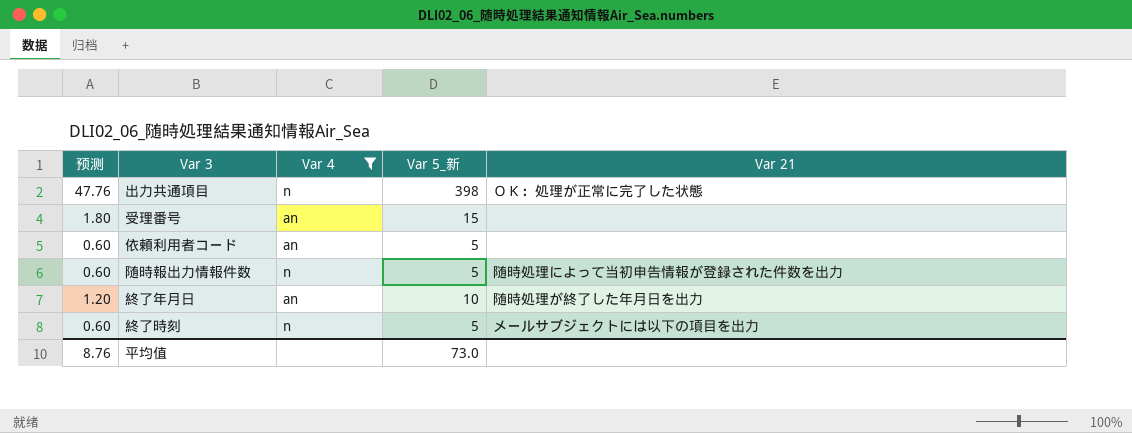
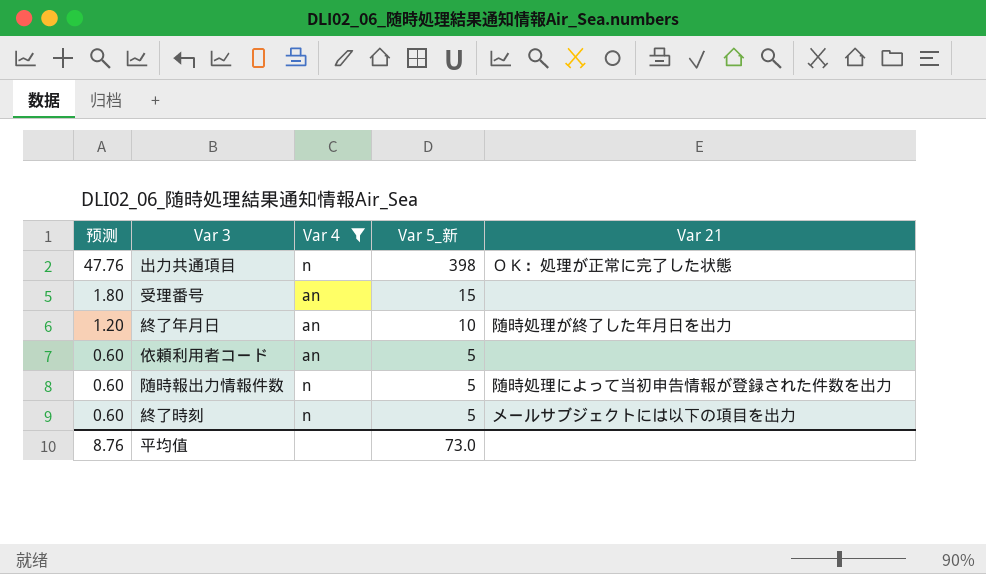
row order: none -> 预测 descending

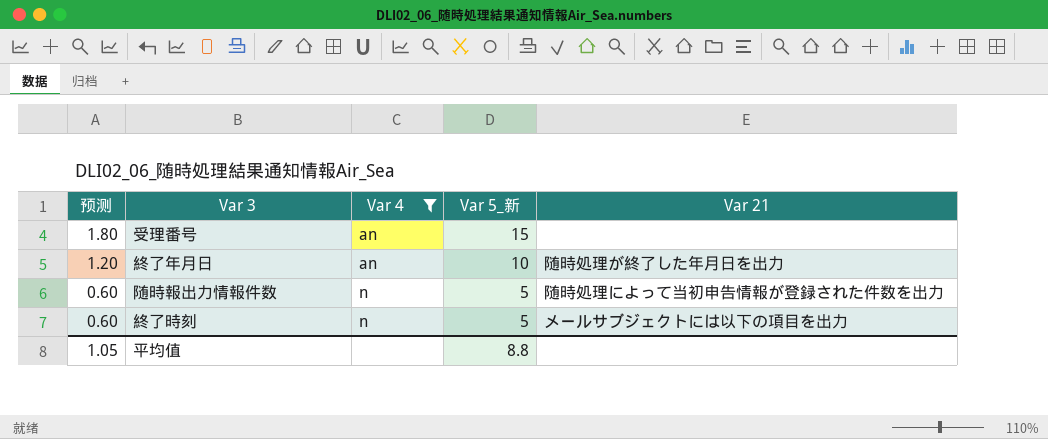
row 出力共通項目: 47.76 | n | 398 | ＯＫ：処理が正常に完了した状態 -> none
row 依頼利用者コード: 0.60 | an | 5 | none -> none
平均值 | 预测: 8.76 -> 1.05
平均值 | Var 5_新: 73.0 -> 8.8

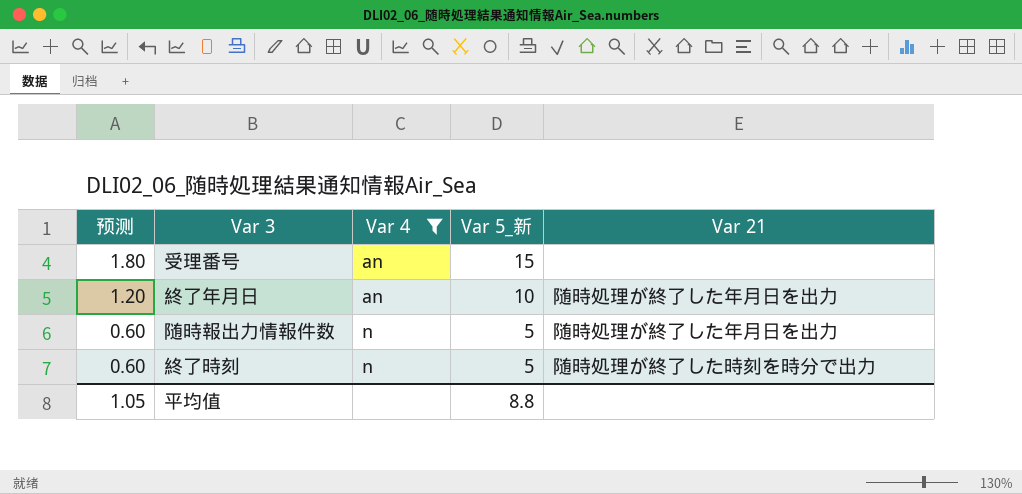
随時報出力情報件数 | Var 21: 随時処理によって当初申告情報が登録された件数を出力 -> 随時処理が終了した年月日を出力
終了時刻 | Var 21: メールサブジェクトには以下の項目を出力 -> 随時処理が終了した時刻を時分で出力

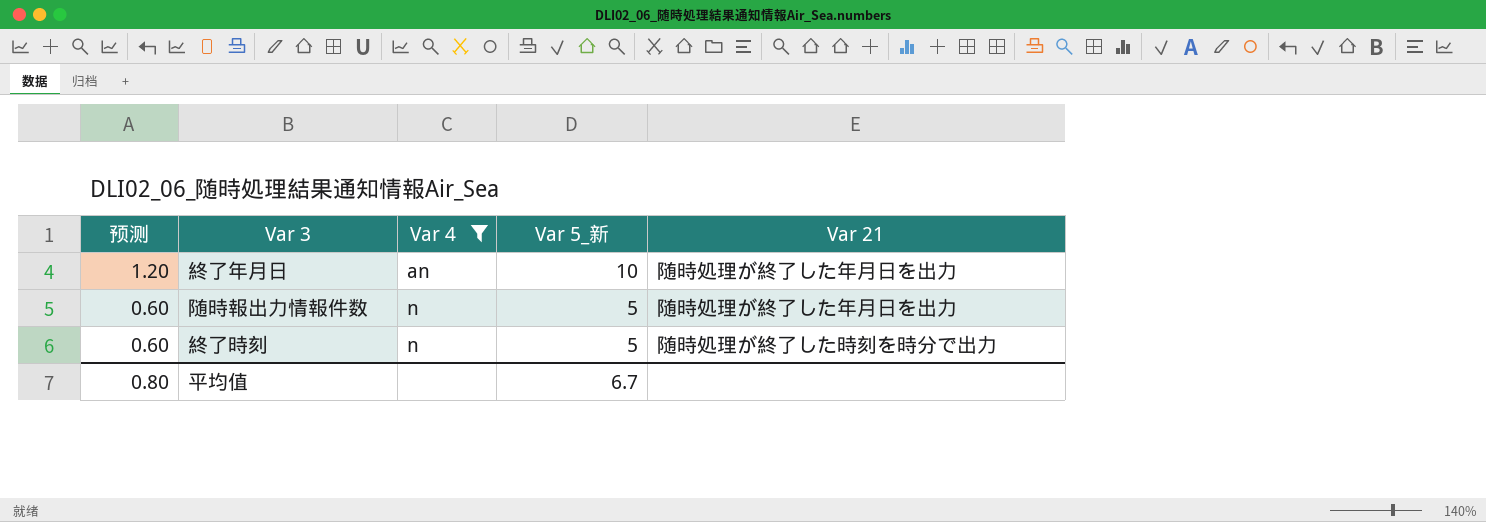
row 受理番号: 1.80 | an | 15 | none -> none
平均值 | 预测: 1.05 -> 0.80
平均值 | Var 5_新: 8.8 -> 6.7

